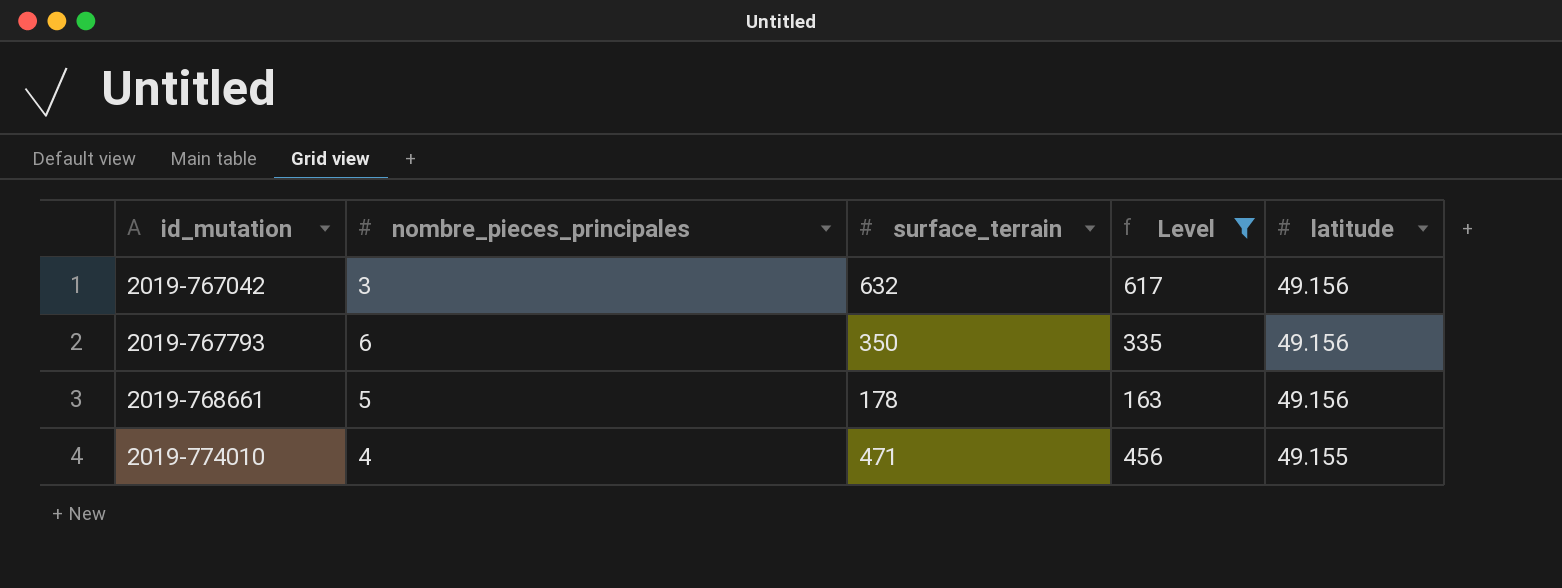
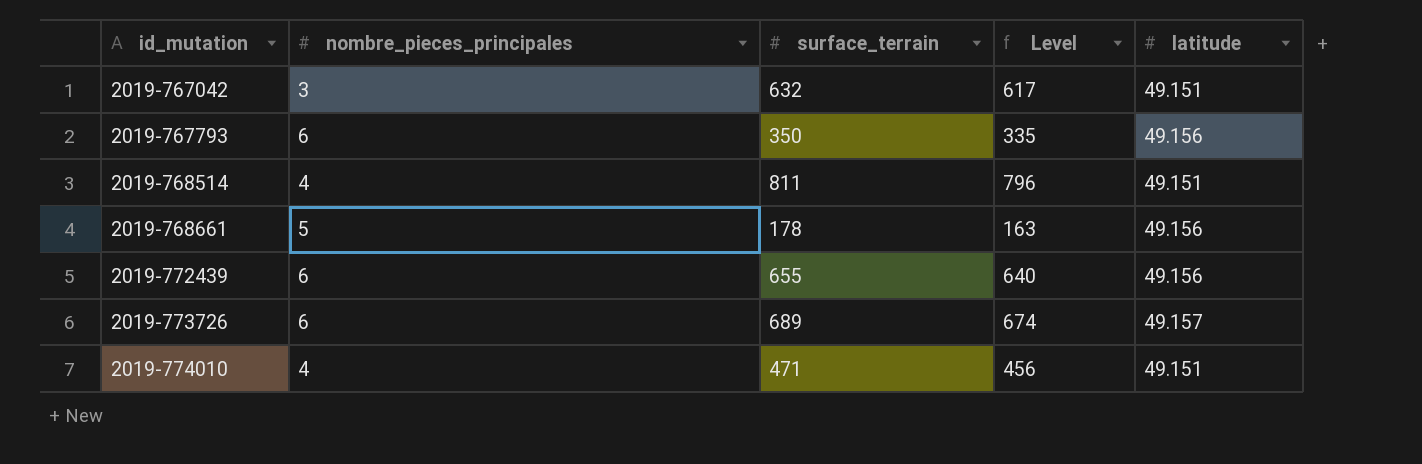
filter: Level <= 617 -> none
2019-767042 | latitude: 49.156 -> 49.151
2019-774010 | latitude: 49.155 -> 49.151

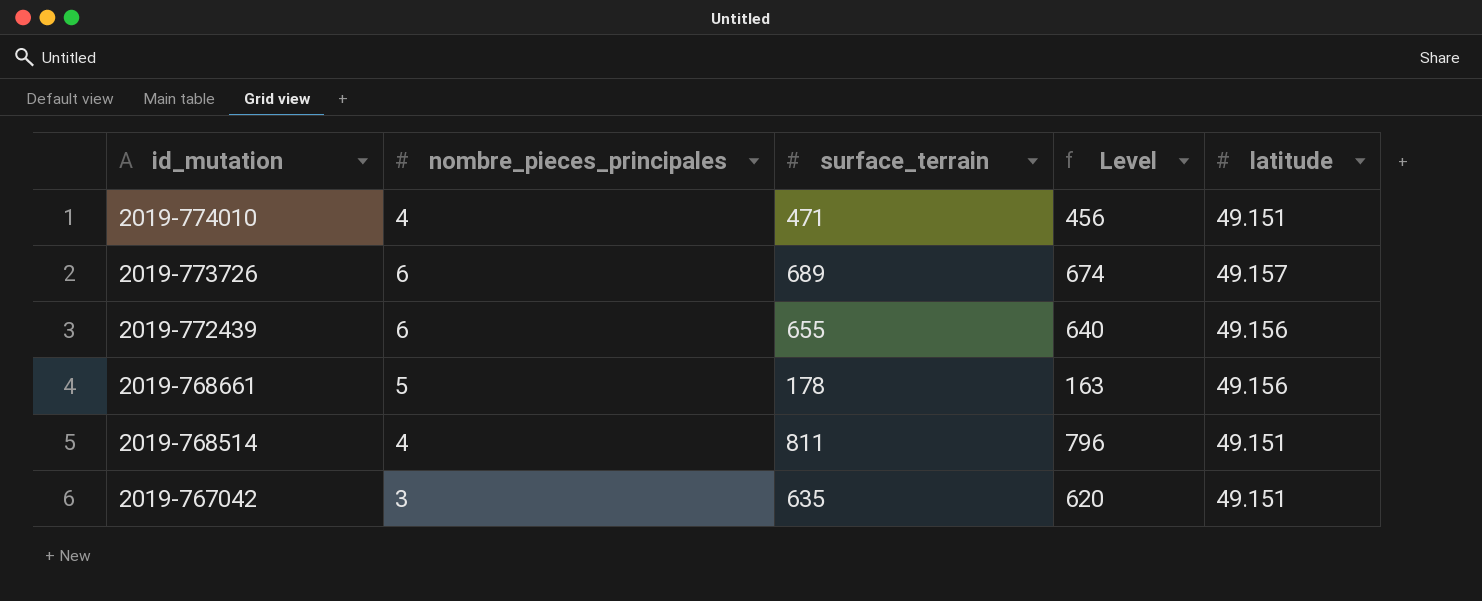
row order: id_mutation ascending -> id_mutation descending
row 2019-767793: 6 | 350 | 335 | 49.156 -> none
2019-767042 | surface_terrain: 632 -> 635
2019-767042 | Level: 617 -> 620

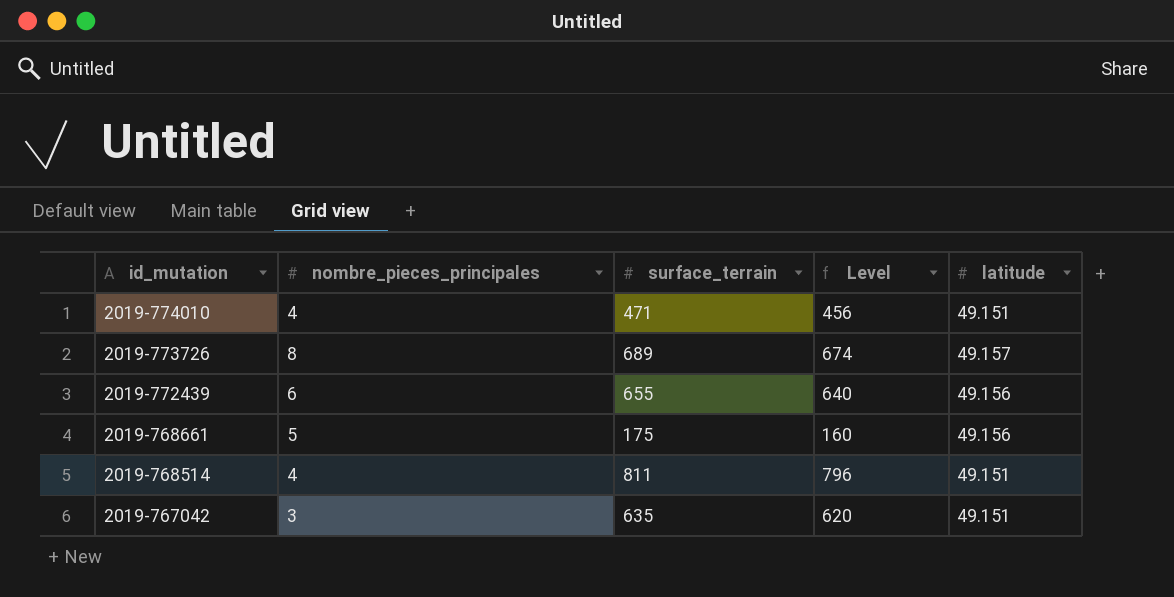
2019-773726 | nombre_pieces_principales: 6 -> 8
2019-768661 | surface_terrain: 178 -> 175
2019-768661 | Level: 163 -> 160

